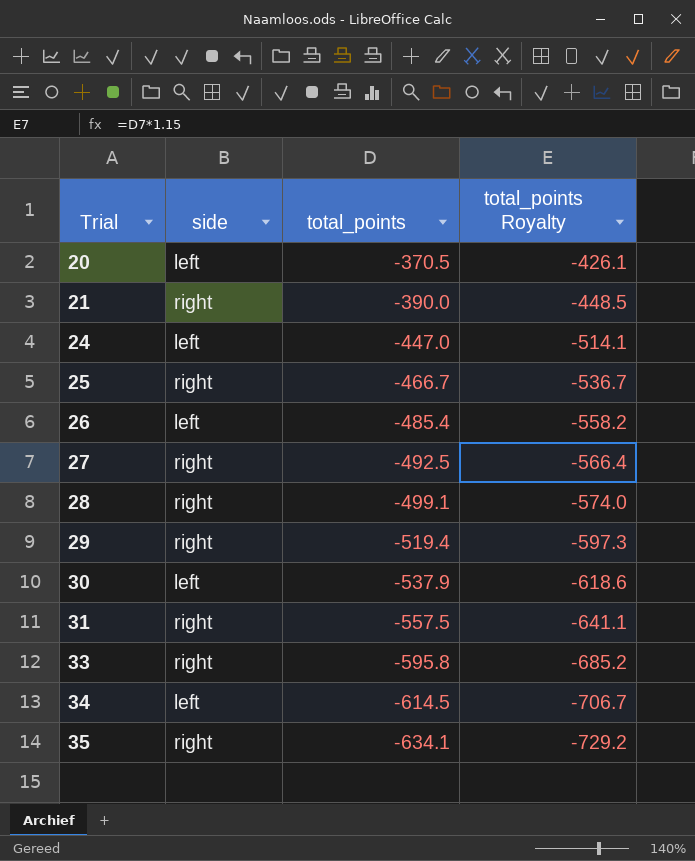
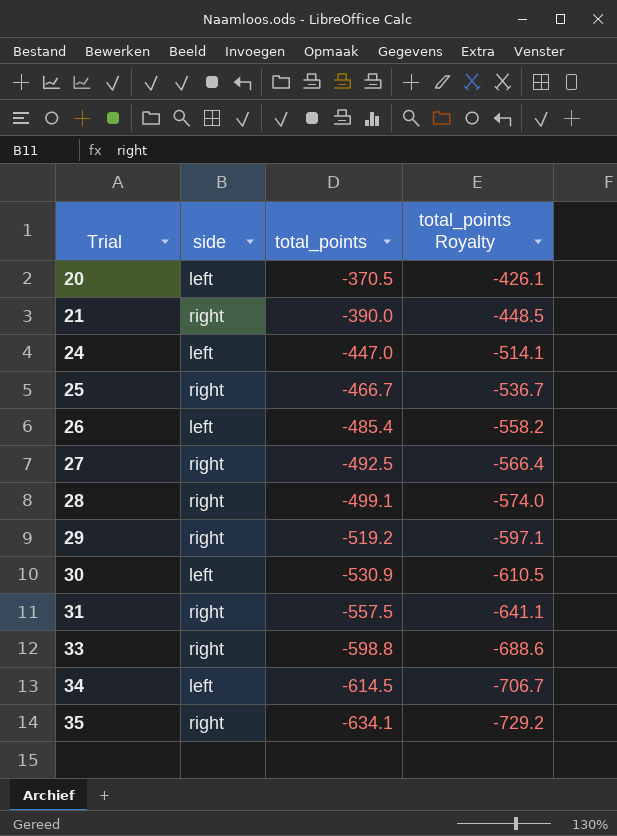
29 | total_points: -519.4 -> -519.2
29 | total_points Royalty: -597.3 -> -597.1
30 | total_points: -537.9 -> -530.9
30 | total_points Royalty: -618.6 -> -610.5
33 | total_points: -595.8 -> -598.8
33 | total_points Royalty: -685.2 -> -688.6

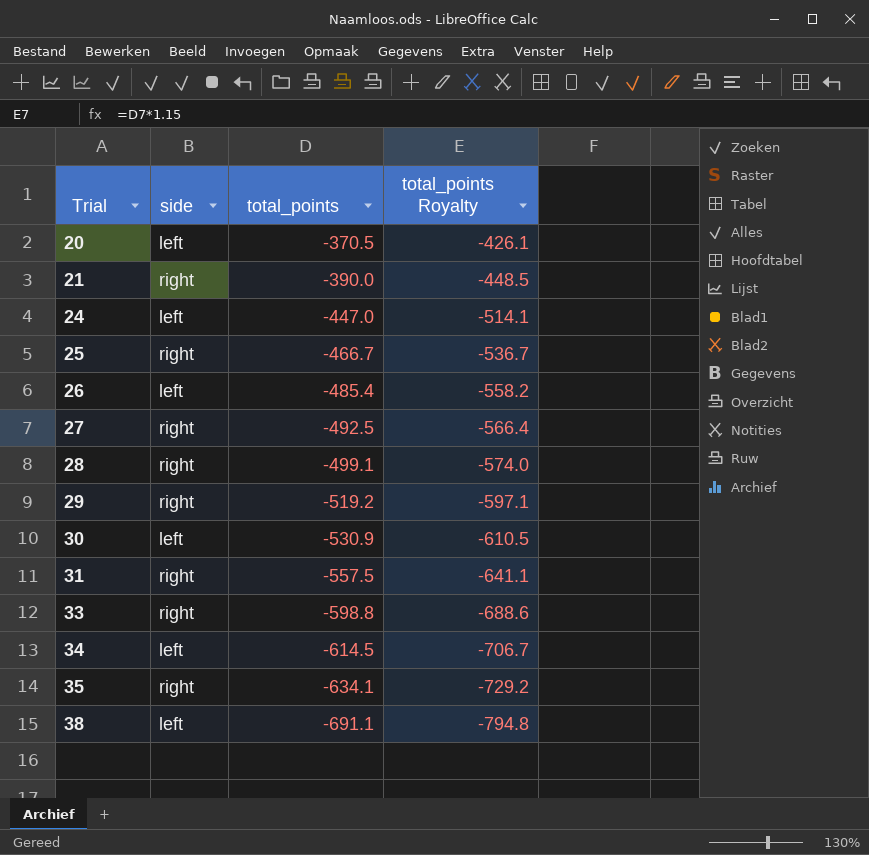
row 38: none -> left | -691.1 | -794.8

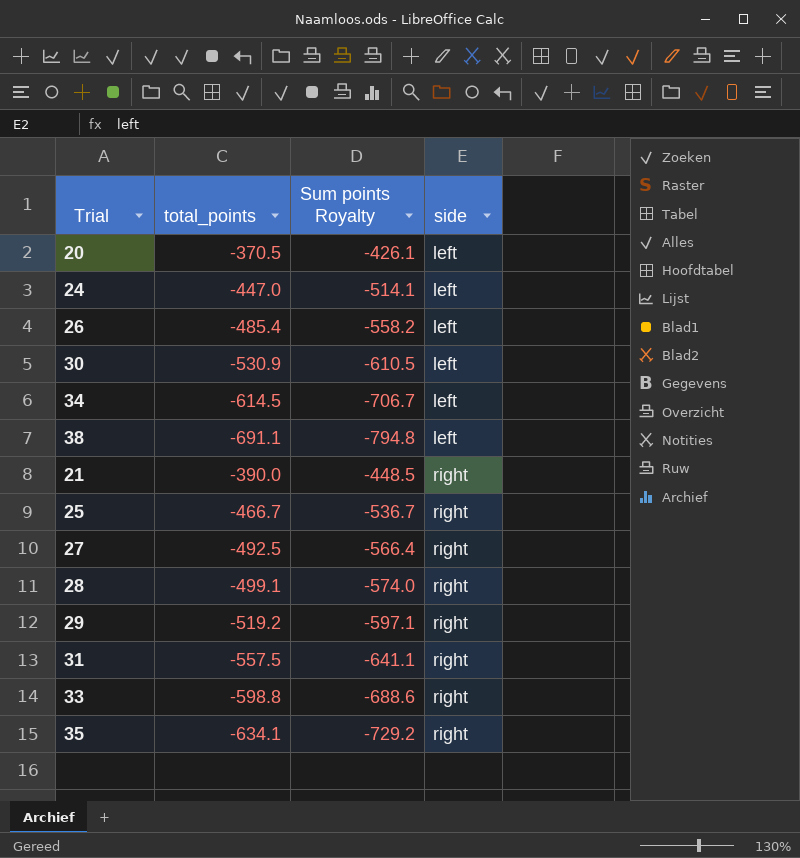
row order: Trial ascending -> side ascending
column name: total_points Royalty -> Sum points Royalty
column side | position: 2 -> 4

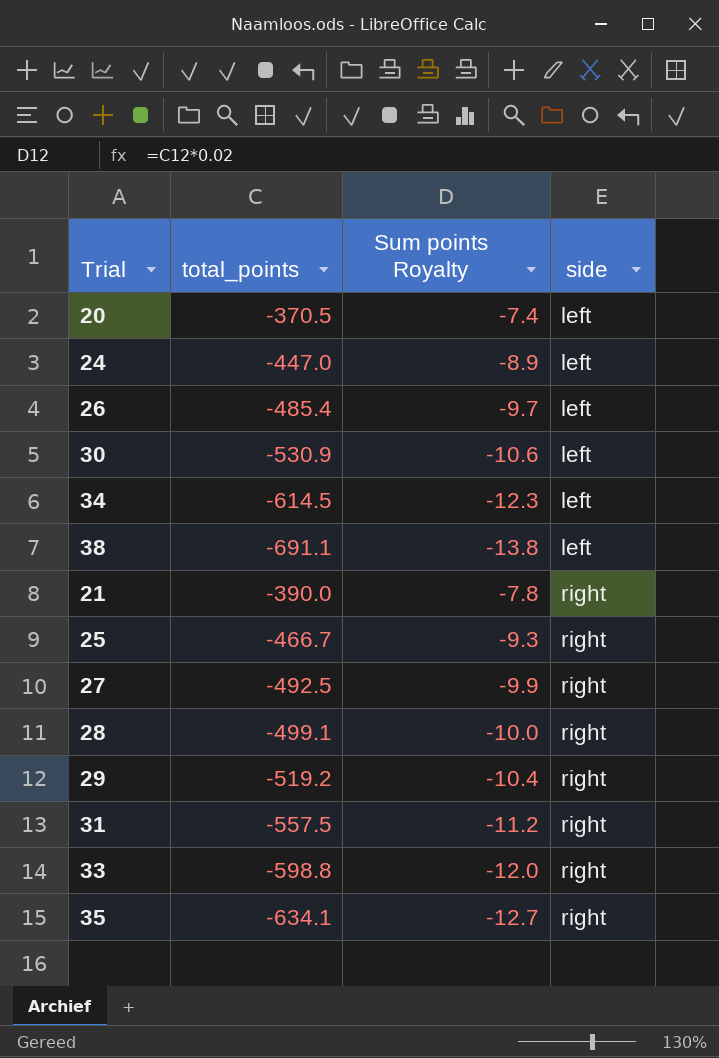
column Sum points Royalty | formula: [total_points] * 1.15 -> [total_points] * 0.02

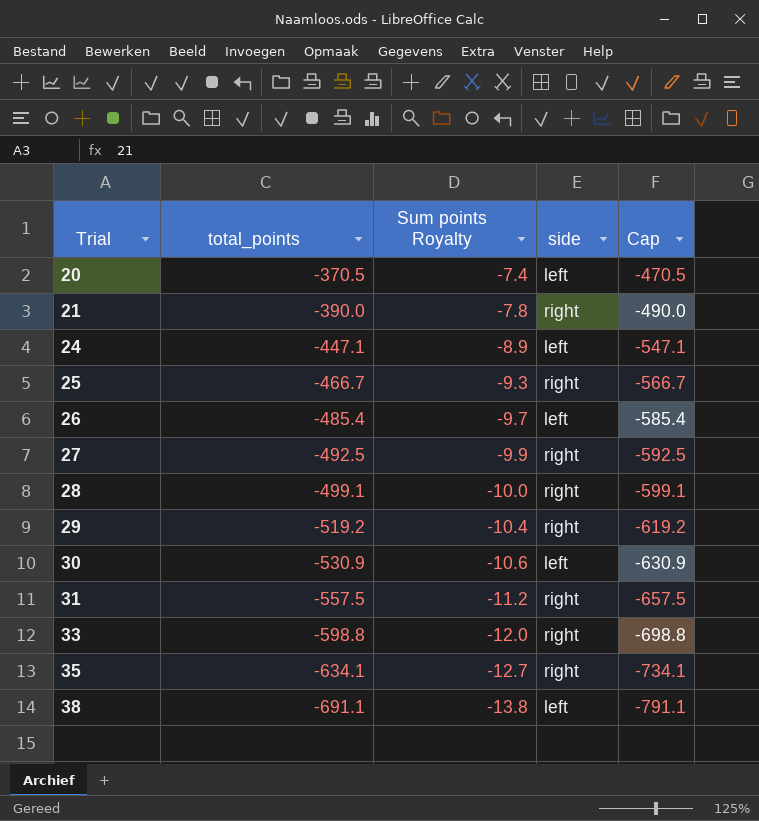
row order: side ascending -> Trial ascending
column Cap | formula: none -> [total_points] - 100
row 34: -614.5 | -12.3 | left -> none
24 | total_points: -447.0 -> -447.1

